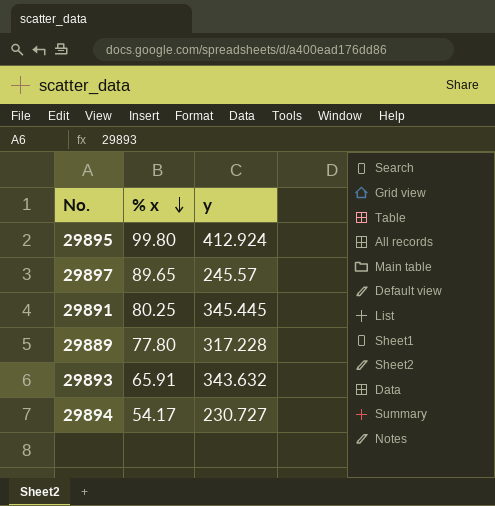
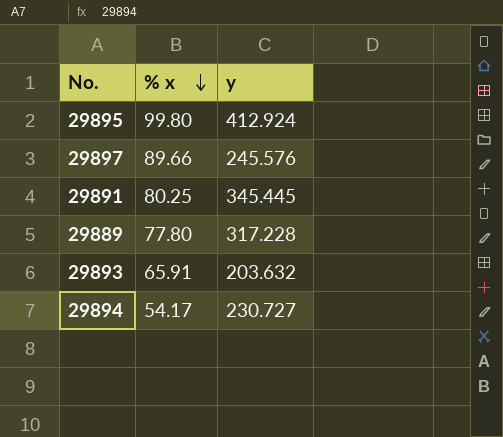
29897 | % x: 89.65 -> 89.66
29897 | y: 245.57 -> 245.576
29893 | y: 343.632 -> 203.632

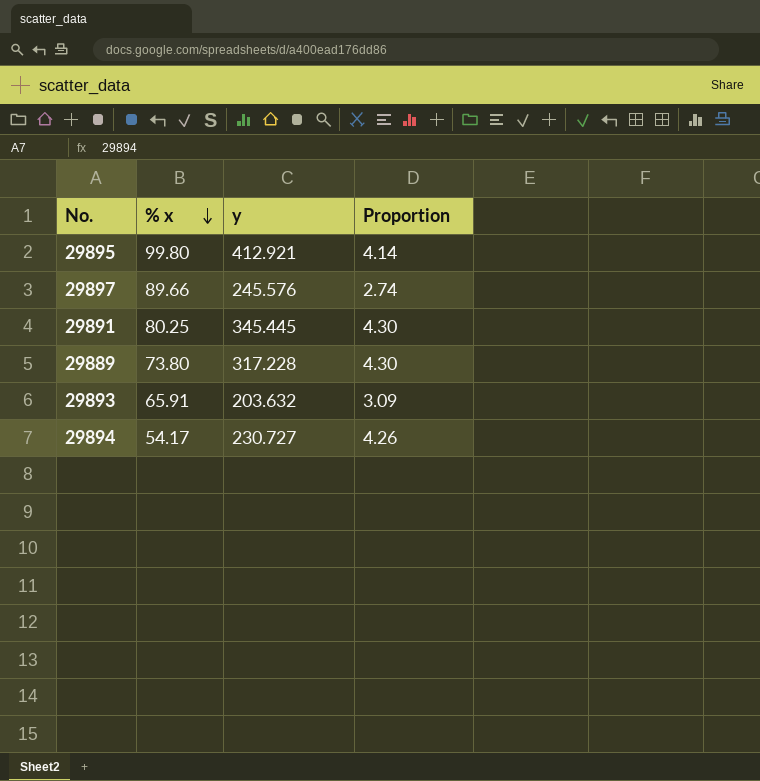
column Proportion | formula: none -> [y] / [% x]
29895 | y: 412.924 -> 412.921
29889 | % x: 77.80 -> 73.80

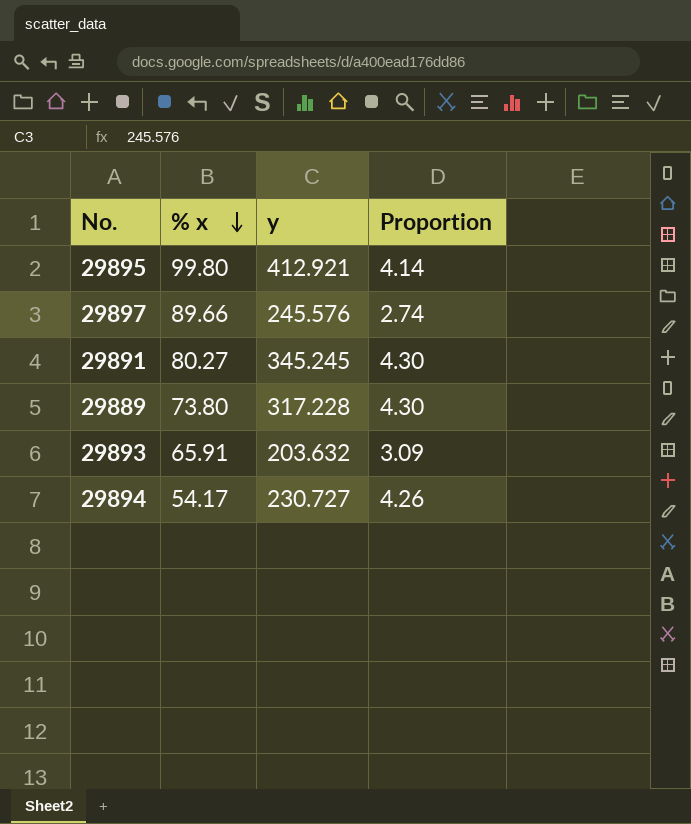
29891 | % x: 80.25 -> 80.27
29891 | y: 345.445 -> 345.245

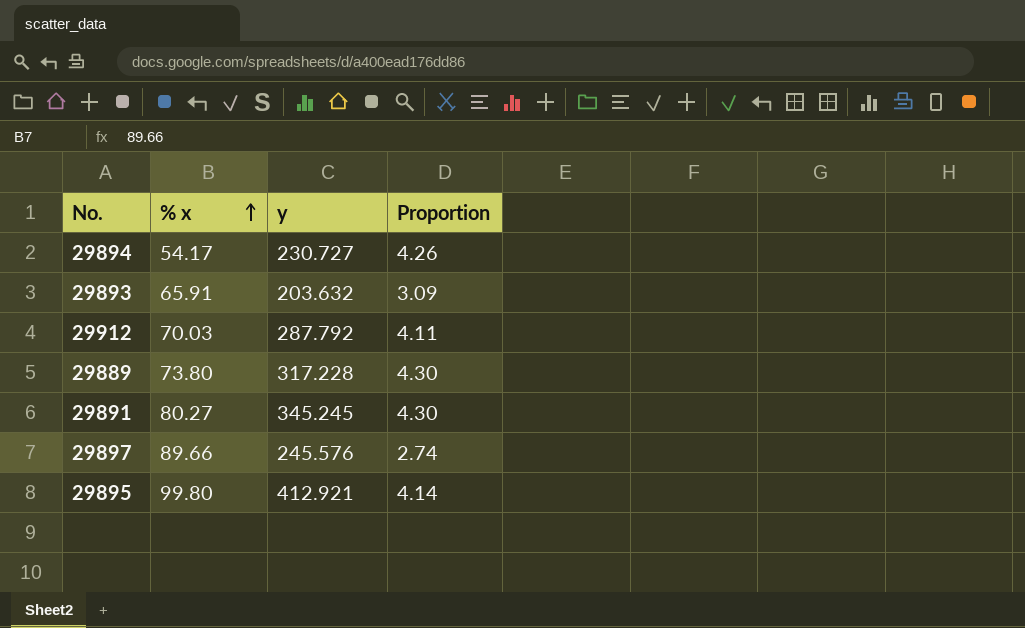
row order: % x descending -> % x ascending
row 29912: none -> 70.03 | 287.792 | 4.11

